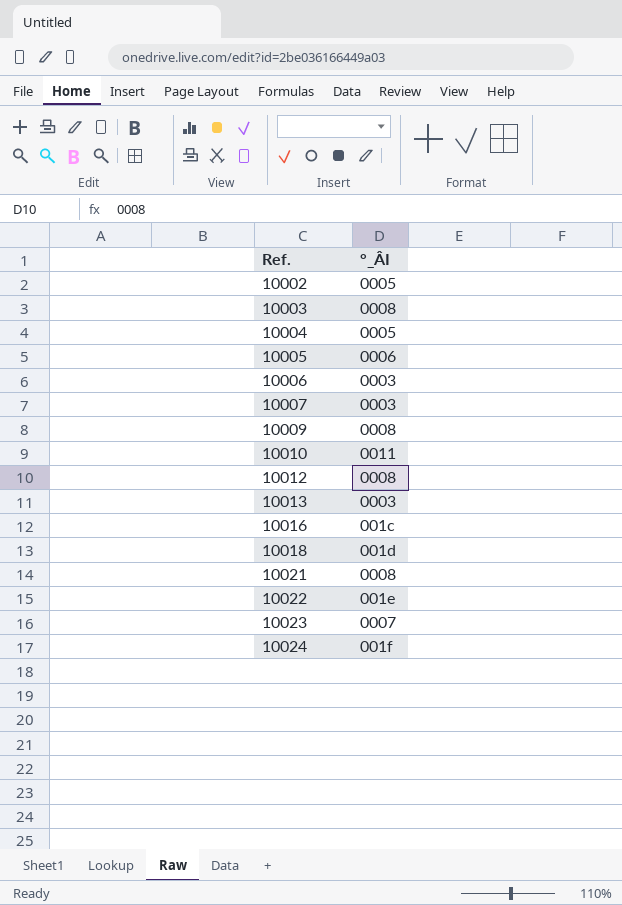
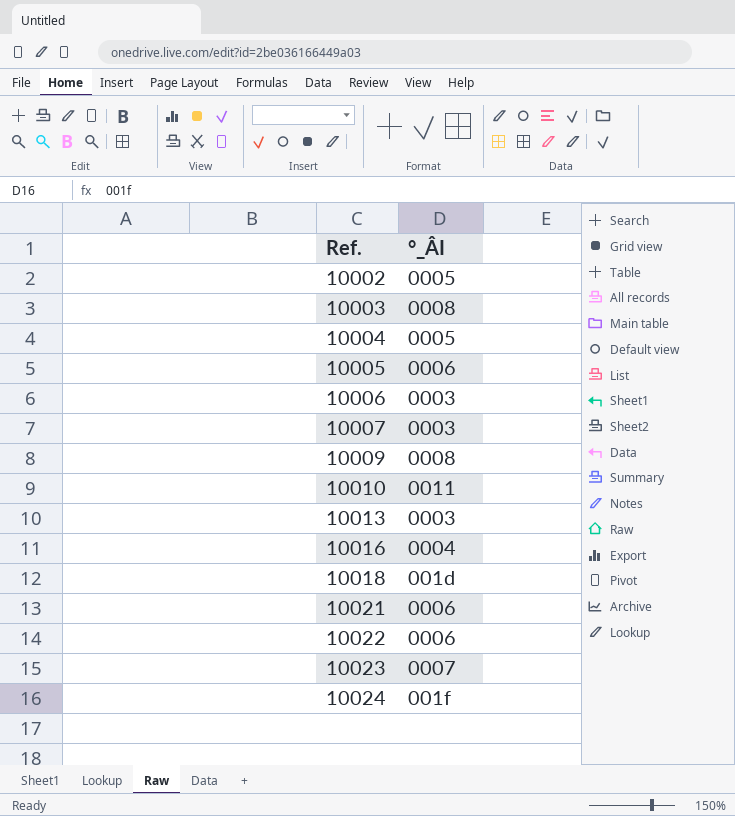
row 10012: 0008 -> none
10016 | °_ÂI: 001c -> 0004
10021 | °_ÂI: 0008 -> 0006
10022 | °_ÂI: 001e -> 0006

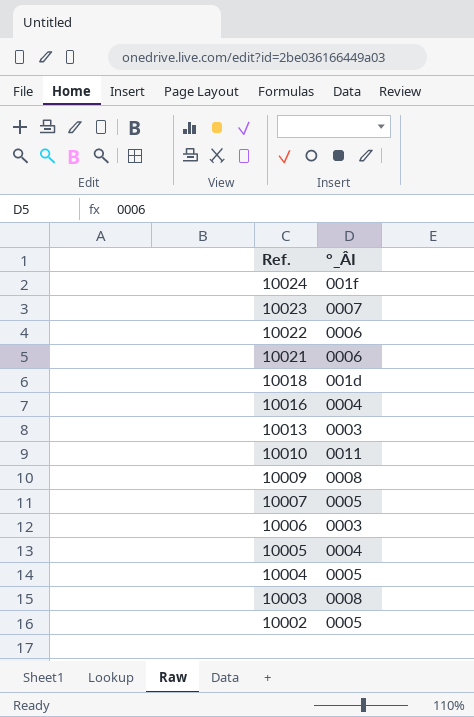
row order: Ref. ascending -> Ref. descending
10007 | °_ÂI: 0003 -> 0005
10005 | °_ÂI: 0006 -> 0004

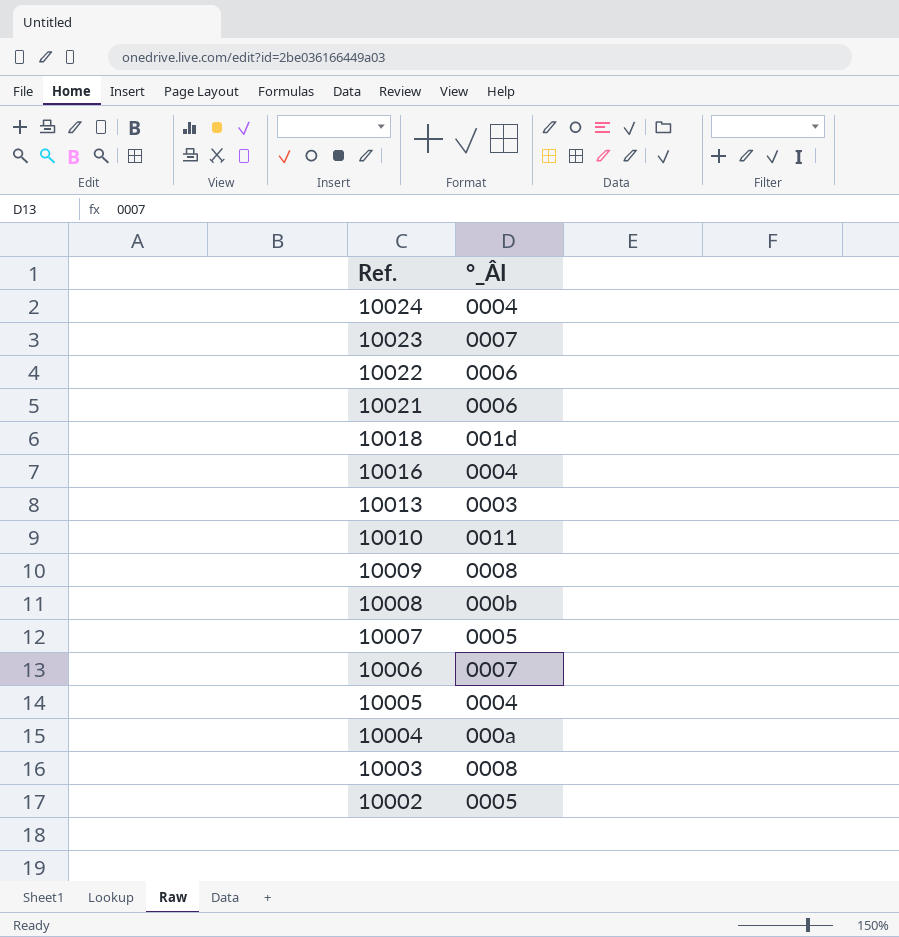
10024 | °_ÂI: 001f -> 0004
row 10008: none -> 000b
10006 | °_ÂI: 0003 -> 0007
10004 | °_ÂI: 0005 -> 000a

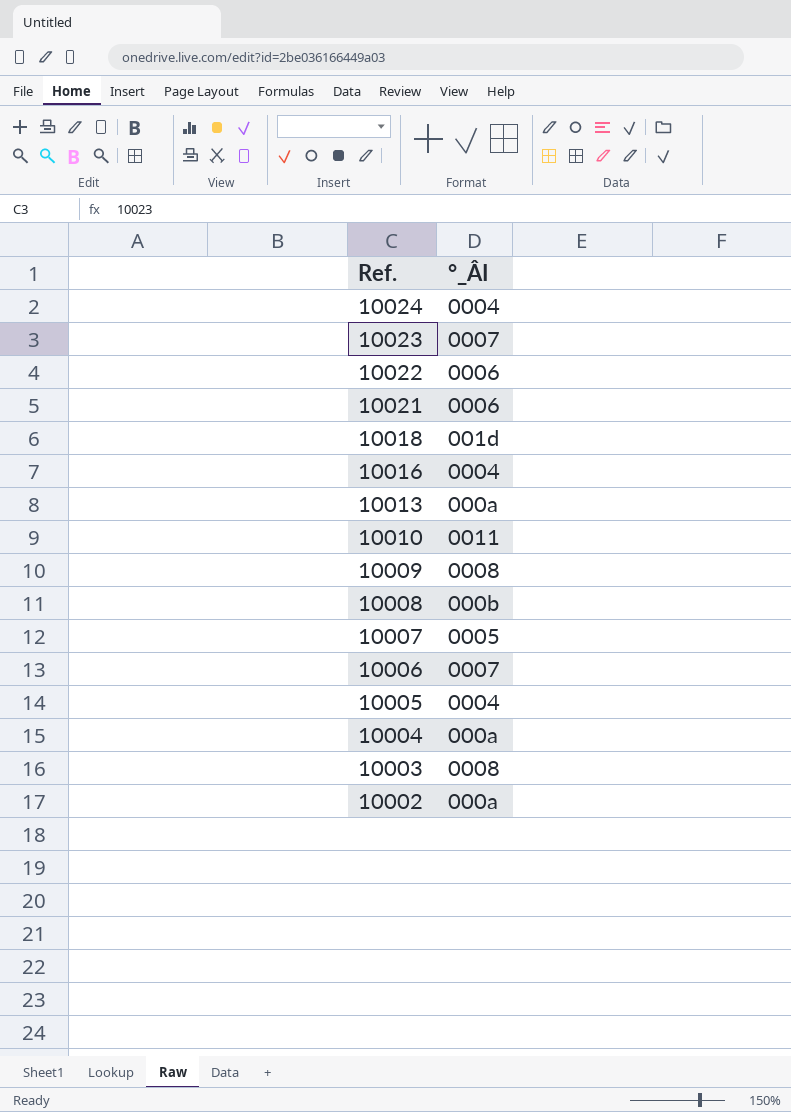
10013 | °_ÂI: 0003 -> 000a
10002 | °_ÂI: 0005 -> 000a

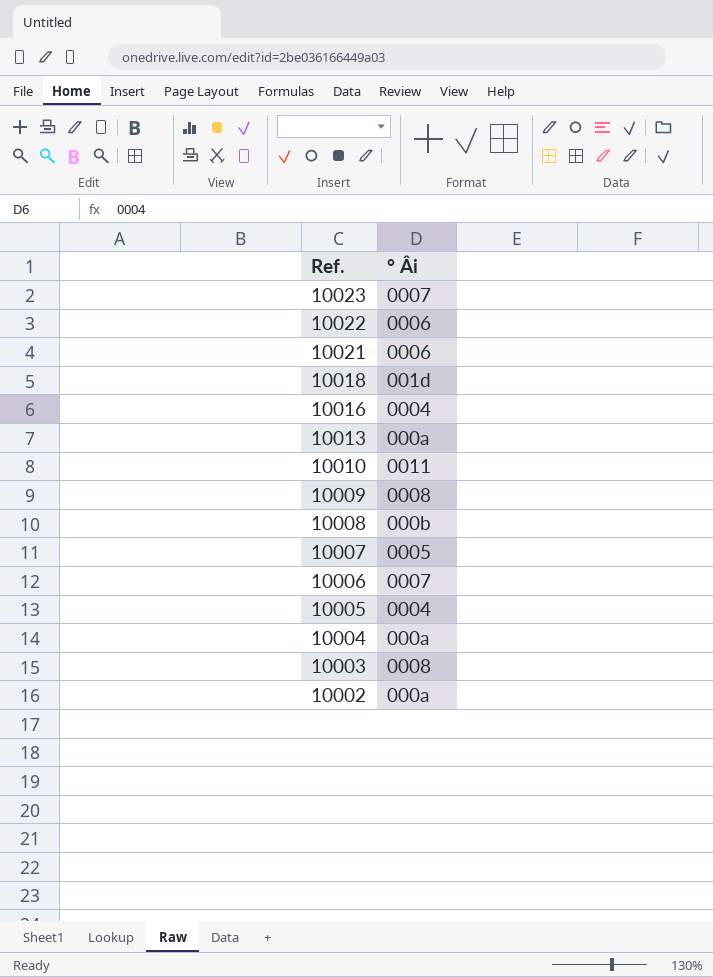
column name: °_ÂI -> ° Âi
row 10024: 0004 -> none

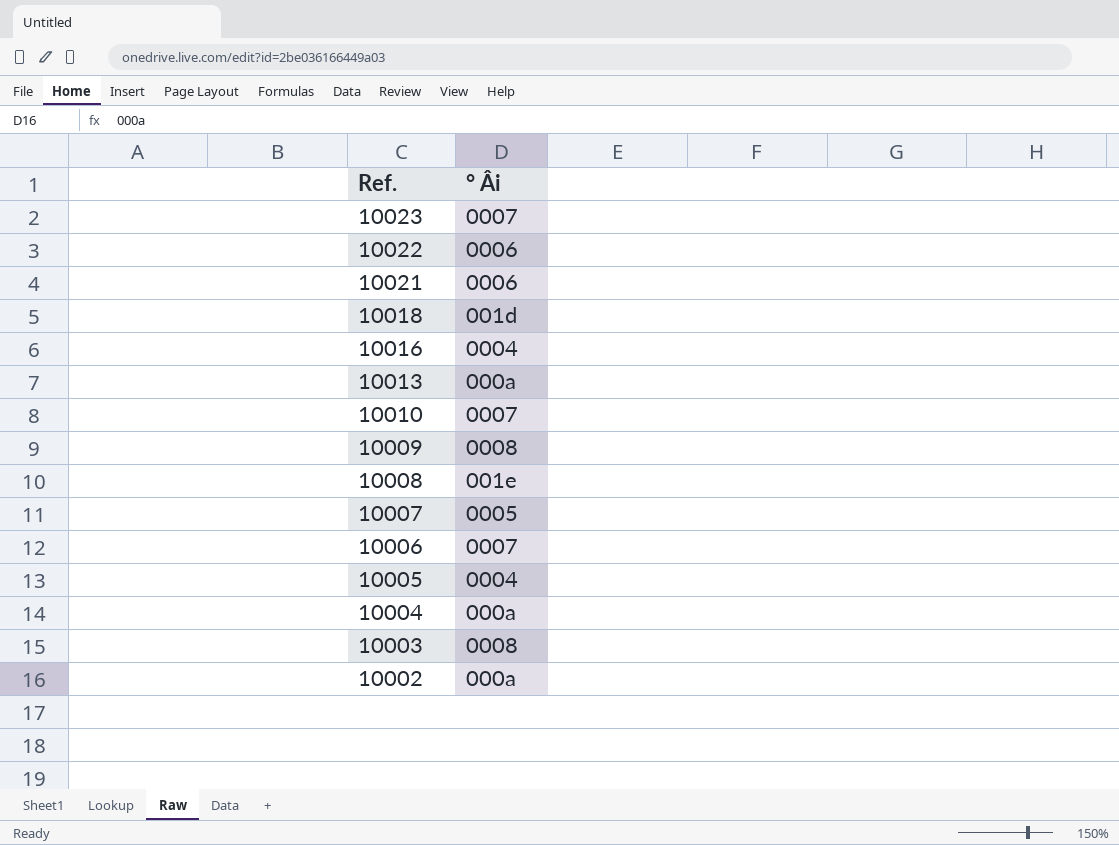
10010 | ° Âi: 0011 -> 0007
10008 | ° Âi: 000b -> 001e

